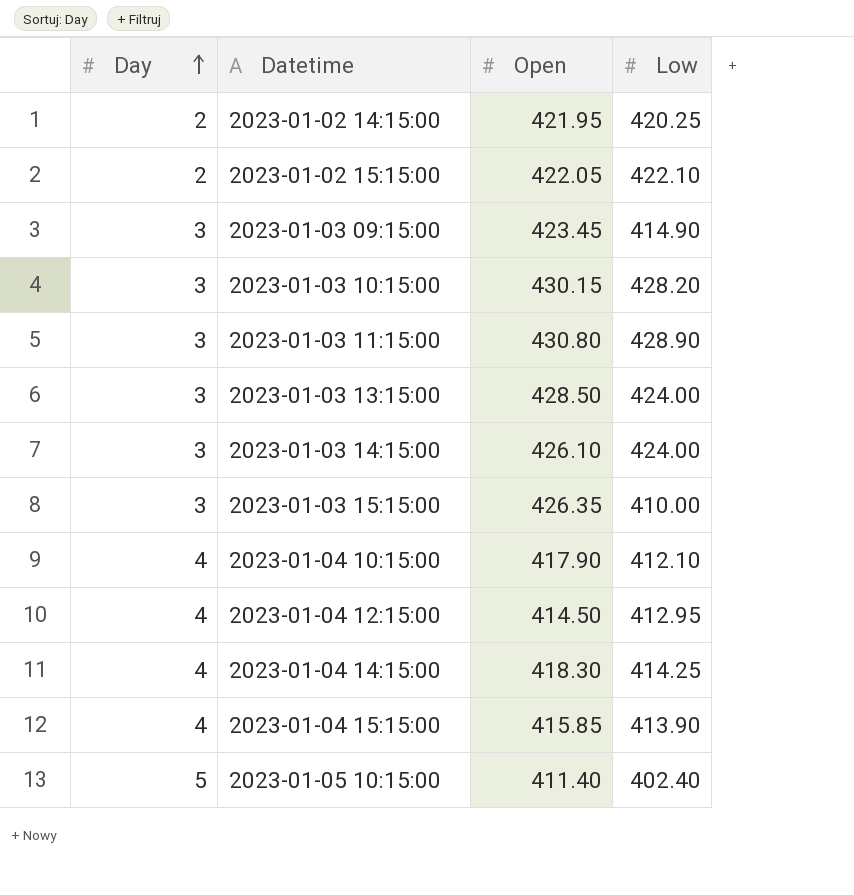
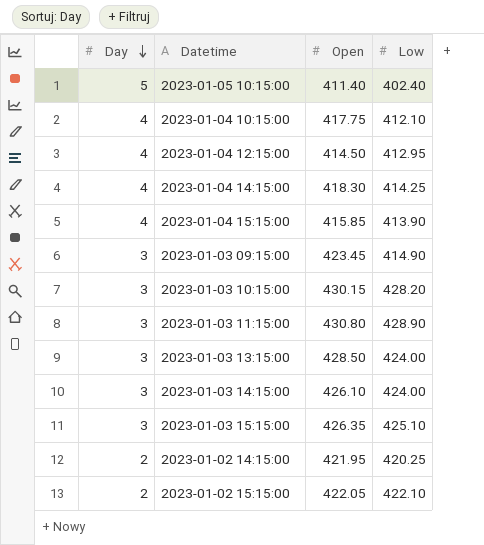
row order: Day ascending -> Day descending
2023-01-04 10:15:00 | Open: 417.90 -> 417.75
2023-01-03 15:15:00 | Low: 410.00 -> 425.10

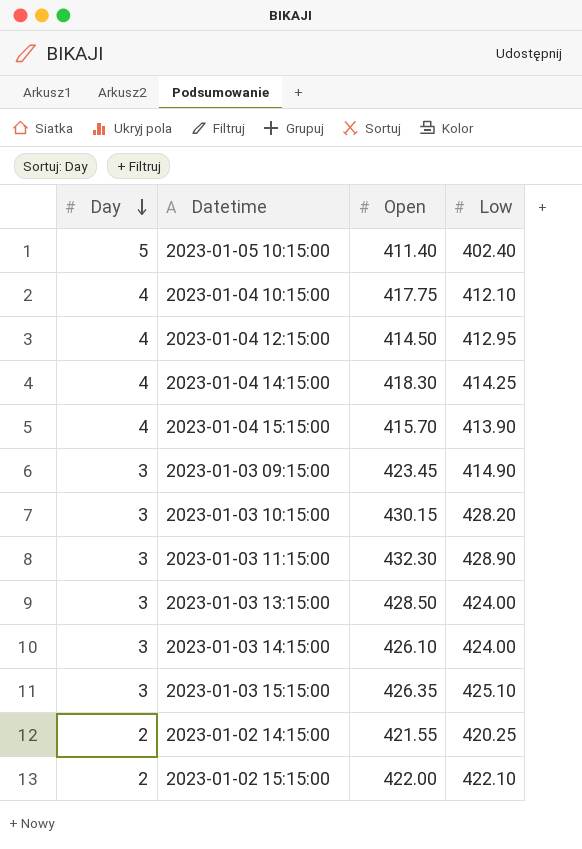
2023-01-04 15:15:00 | Open: 415.85 -> 415.70
2023-01-03 11:15:00 | Open: 430.80 -> 432.30
2023-01-02 14:15:00 | Open: 421.95 -> 421.55
2023-01-02 15:15:00 | Open: 422.05 -> 422.00

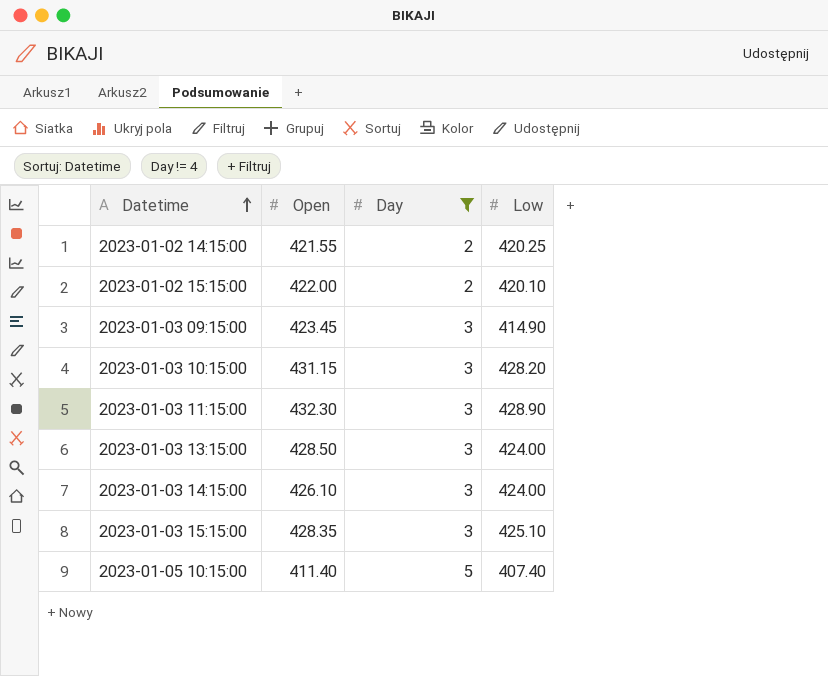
filter: none -> Day != 4
row order: Day descending -> Datetime ascending
column Day | position: 1 -> 3
2023-01-02 15:15:00 | Low: 422.10 -> 420.10
2023-01-03 10:15:00 | Open: 430.15 -> 431.15
2023-01-03 15:15:00 | Open: 426.35 -> 428.35
2023-01-05 10:15:00 | Low: 402.40 -> 407.40

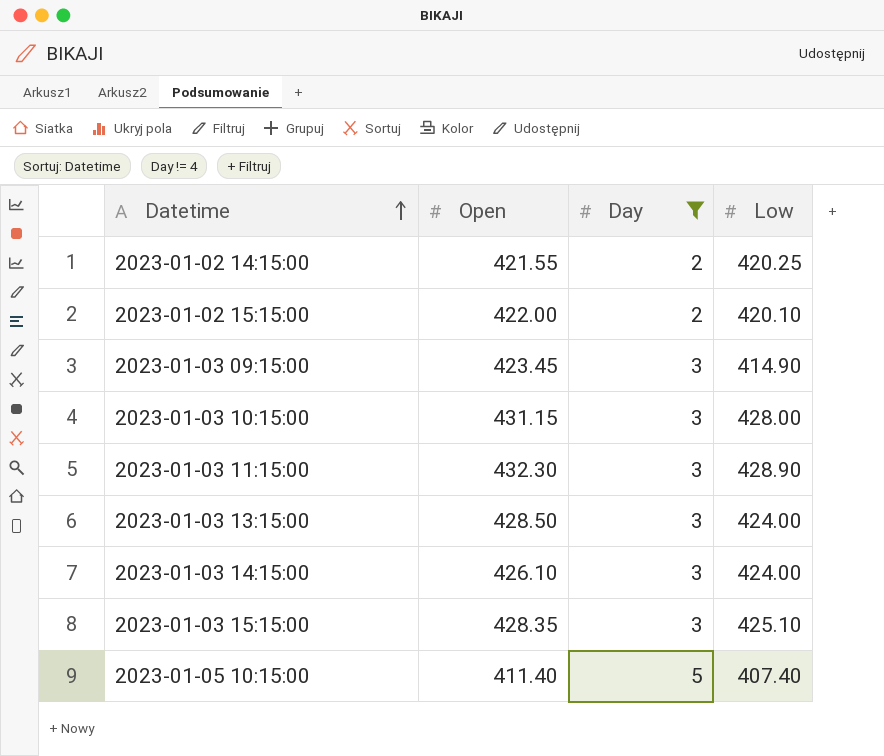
2023-01-03 10:15:00 | Low: 428.20 -> 428.00

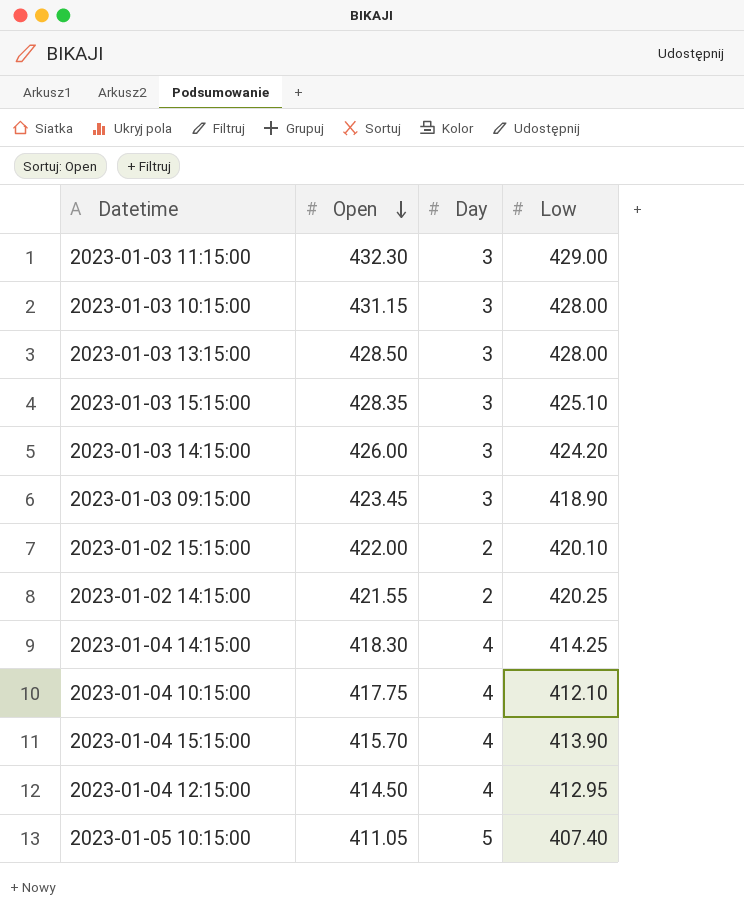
filter: Day != 4 -> none
row order: Datetime ascending -> Open descending
2023-01-03 11:15:00 | Low: 428.90 -> 429.00
2023-01-03 13:15:00 | Low: 424.00 -> 428.00
2023-01-03 14:15:00 | Open: 426.10 -> 426.00
2023-01-03 14:15:00 | Low: 424.00 -> 424.20
2023-01-03 09:15:00 | Low: 414.90 -> 418.90
2023-01-05 10:15:00 | Open: 411.40 -> 411.05

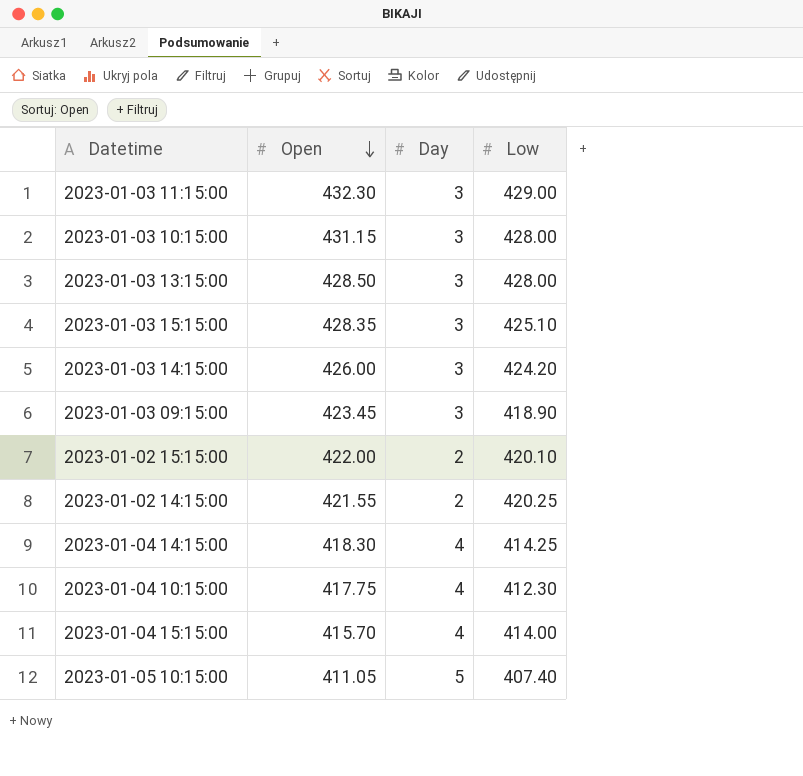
row 2023-01-04 12:15:00: 414.50 | 4 | 412.95 -> none
2023-01-04 10:15:00 | Low: 412.10 -> 412.30
2023-01-04 15:15:00 | Low: 413.90 -> 414.00

